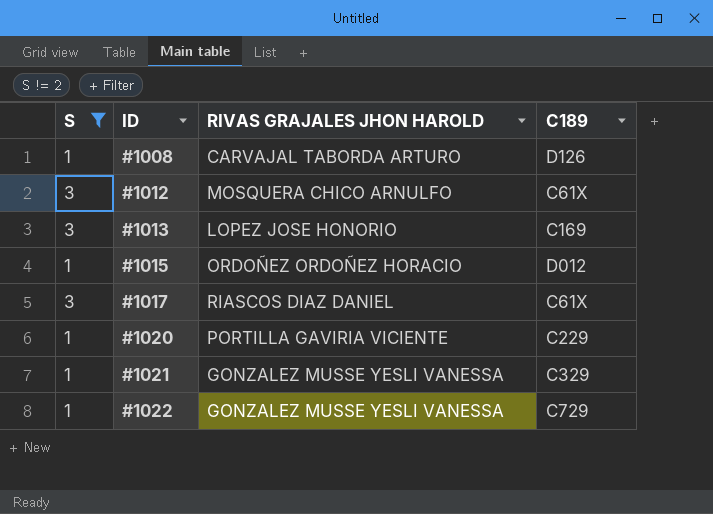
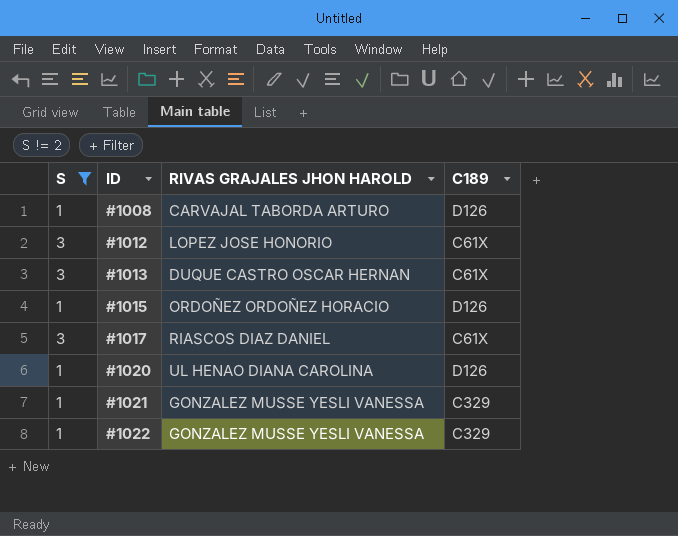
#1012 | RIVAS GRAJALES JHON HAROLD: MOSQUERA CHICO ARNULFO -> LOPEZ JOSE HONORIO
#1013 | RIVAS GRAJALES JHON HAROLD: LOPEZ JOSE HONORIO -> DUQUE CASTRO OSCAR HERNAN
#1013 | C189: C169 -> C61X
#1015 | C189: D012 -> D126
#1020 | RIVAS GRAJALES JHON HAROLD: PORTILLA GAVIRIA VICIENTE -> UL HENAO DIANA CAROLINA
#1020 | C189: C229 -> D126
#1022 | C189: C729 -> C329

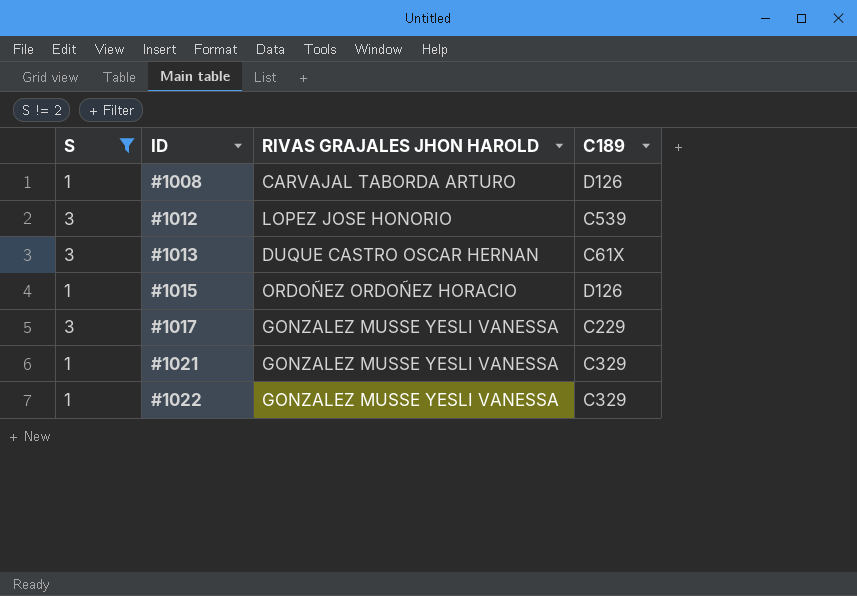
row #1020: 1 | UL HENAO DIANA CAROLINA | D126 -> none
#1012 | C189: C61X -> C539
#1017 | RIVAS GRAJALES JHON HAROLD: RIASCOS DIAZ DANIEL -> GONZALEZ MUSSE YESLI VANESSA
#1017 | C189: C61X -> C229

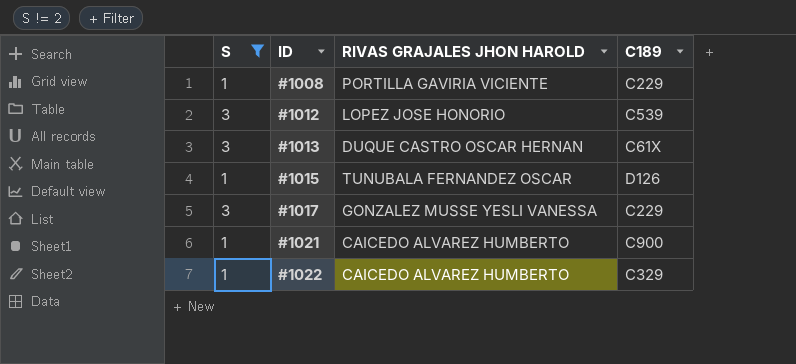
#1008 | RIVAS GRAJALES JHON HAROLD: CARVAJAL TABORDA ARTURO -> PORTILLA GAVIRIA VICIENTE
#1008 | C189: D126 -> C229
#1015 | RIVAS GRAJALES JHON HAROLD: ORDOÑEZ ORDOÑEZ HORACIO -> TUNUBALA FERNANDEZ OSCAR
#1021 | RIVAS GRAJALES JHON HAROLD: GONZALEZ MUSSE YESLI VANESSA -> CAICEDO ALVAREZ HUMBERTO
#1021 | C189: C329 -> C900
#1022 | RIVAS GRAJALES JHON HAROLD: GONZALEZ MUSSE YESLI VANESSA -> CAICEDO ALVAREZ HUMBERTO

